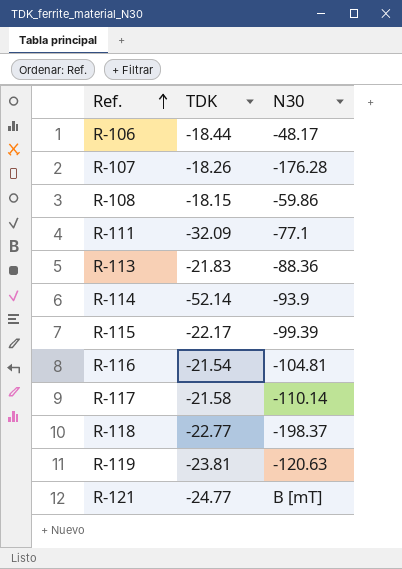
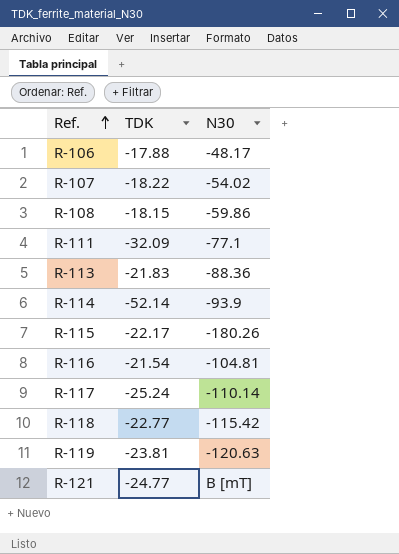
R-106 | TDK: -18.44 -> -17.88
R-107 | TDK: -18.26 -> -18.22
R-107 | N30: -176.28 -> -54.02
R-115 | N30: -99.39 -> -180.26
R-117 | TDK: -21.58 -> -25.24
R-118 | N30: -198.37 -> -115.42

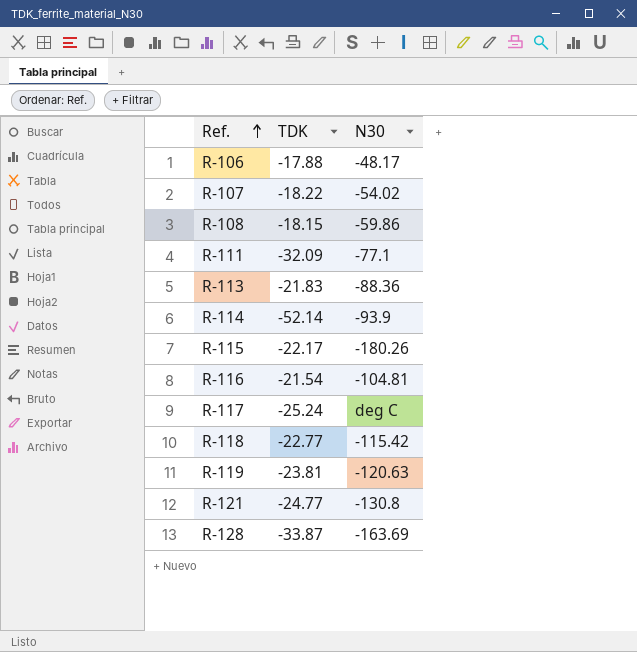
R-117 | N30: -110.14 -> deg C
R-121 | N30: B [mT] -> -130.8
row R-128: none -> -33.87 | -163.69

